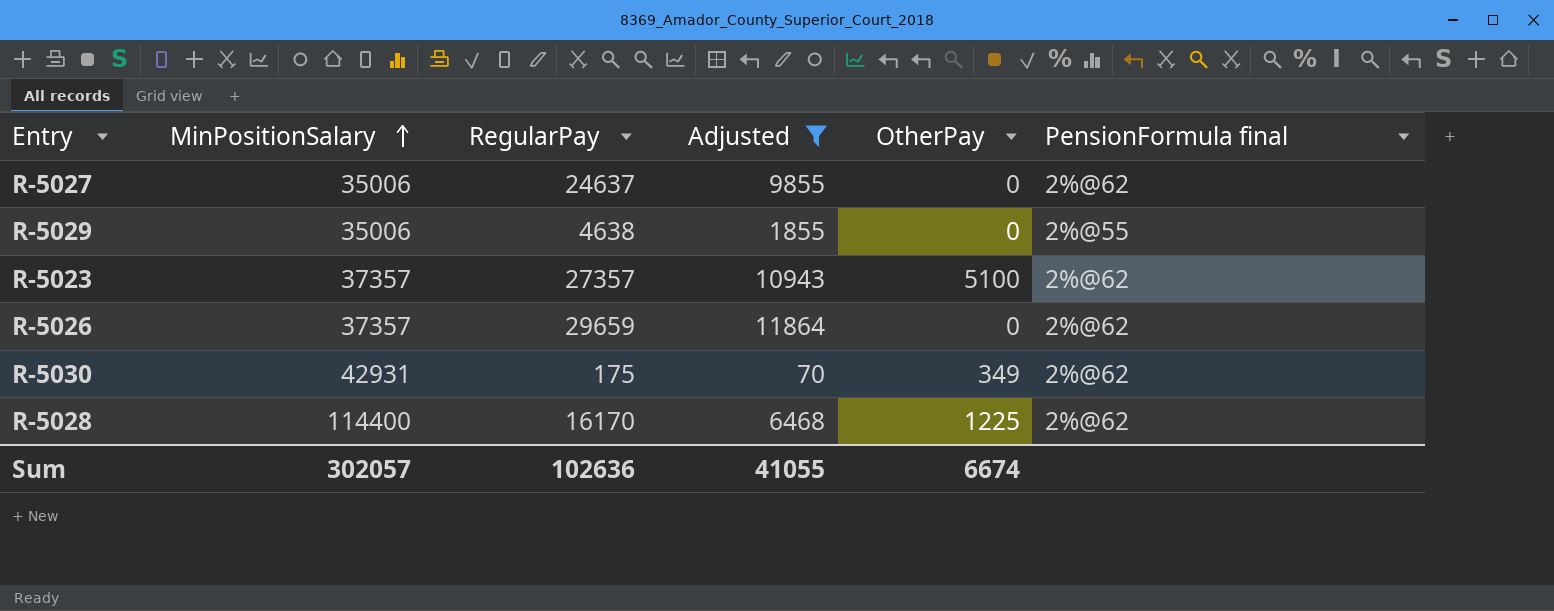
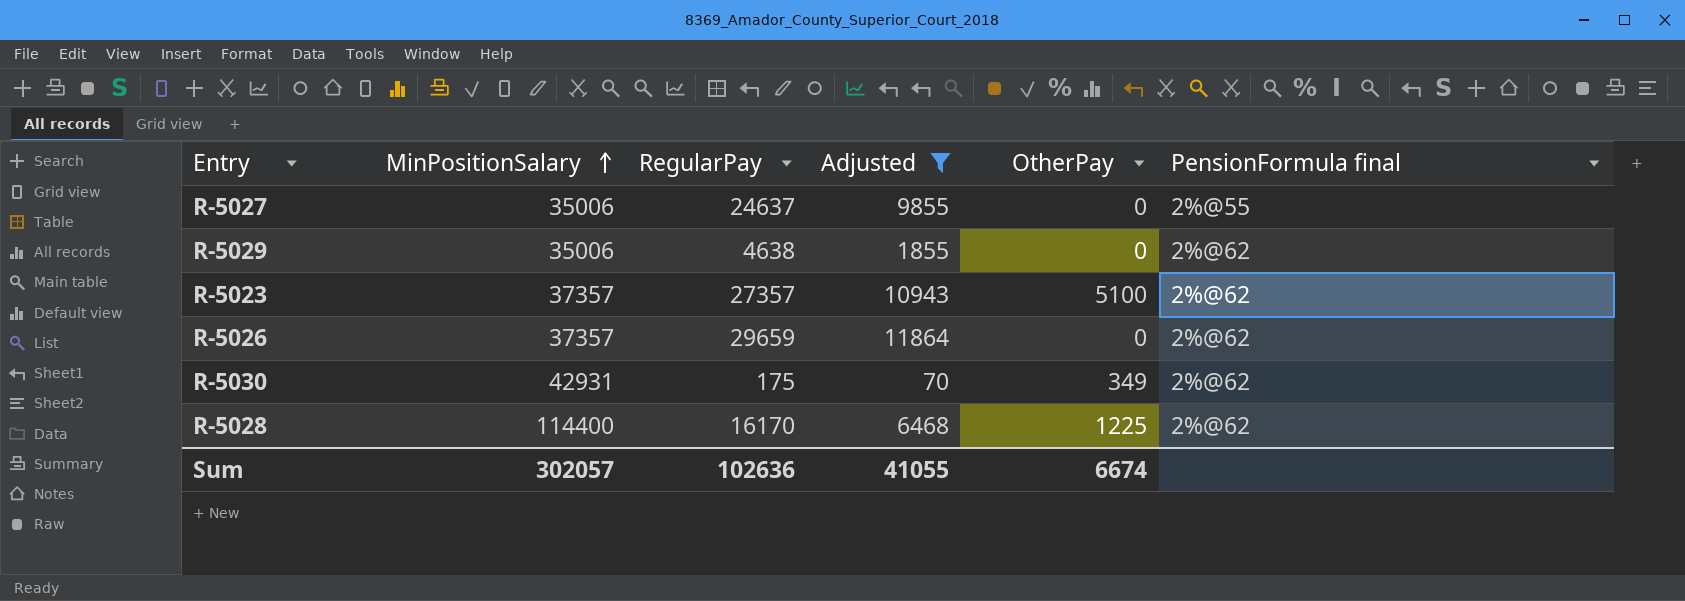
R-5027 | PensionFormula final: 2%@62 -> 2%@55
R-5029 | PensionFormula final: 2%@55 -> 2%@62

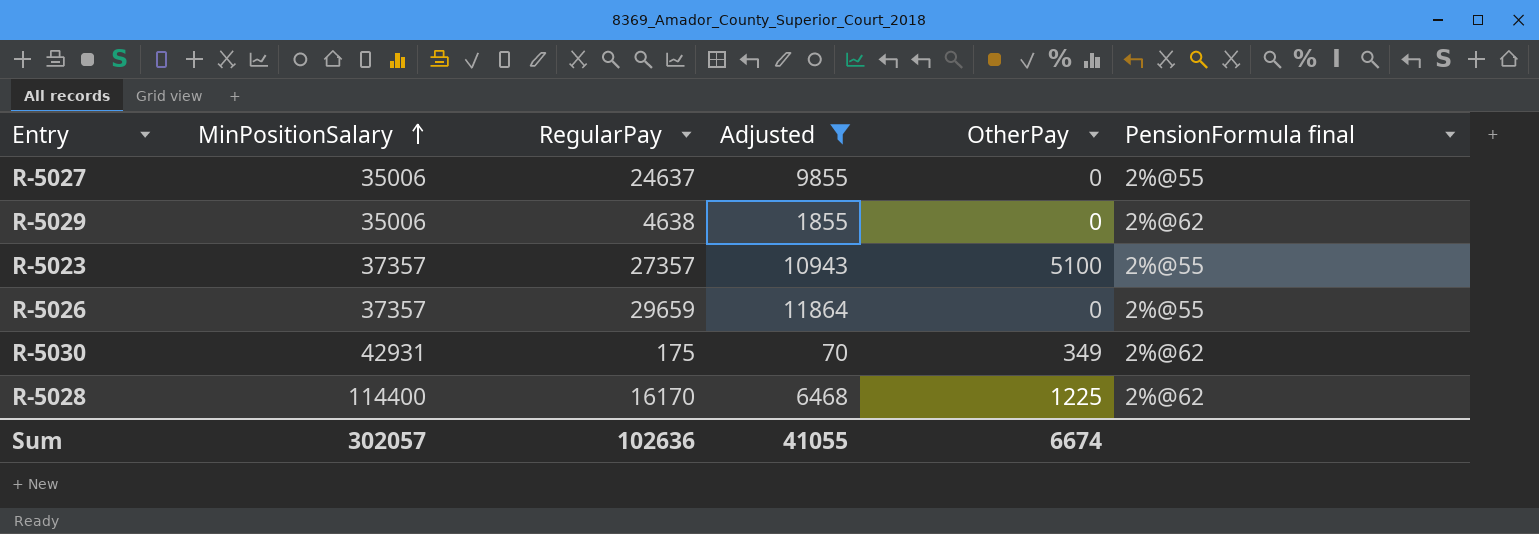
R-5023 | PensionFormula final: 2%@62 -> 2%@55
R-5026 | PensionFormula final: 2%@62 -> 2%@55

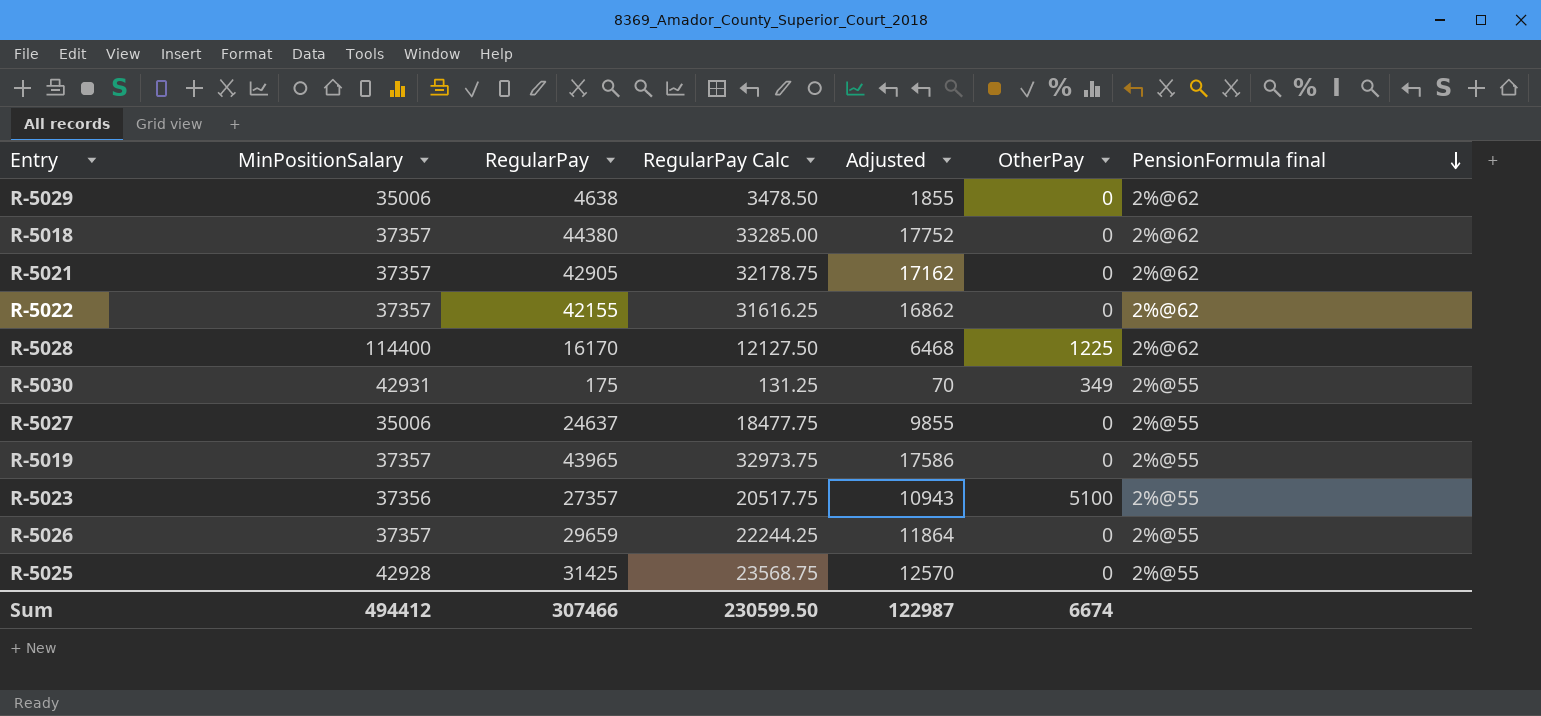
filter: Adjusted <= 11864 -> none
row order: MinPositionSalary ascending -> PensionFormula final descending
column RegularPay Calc | formula: none -> [RegularPay] * 0.75
R-5030 | PensionFormula final: 2%@62 -> 2%@55
R-5023 | MinPositionSalary: 37357 -> 37356
Sum | MinPositionSalary: 302057 -> 494412
Sum | RegularPay: 102636 -> 307466
Sum | Adjusted: 41055 -> 122987

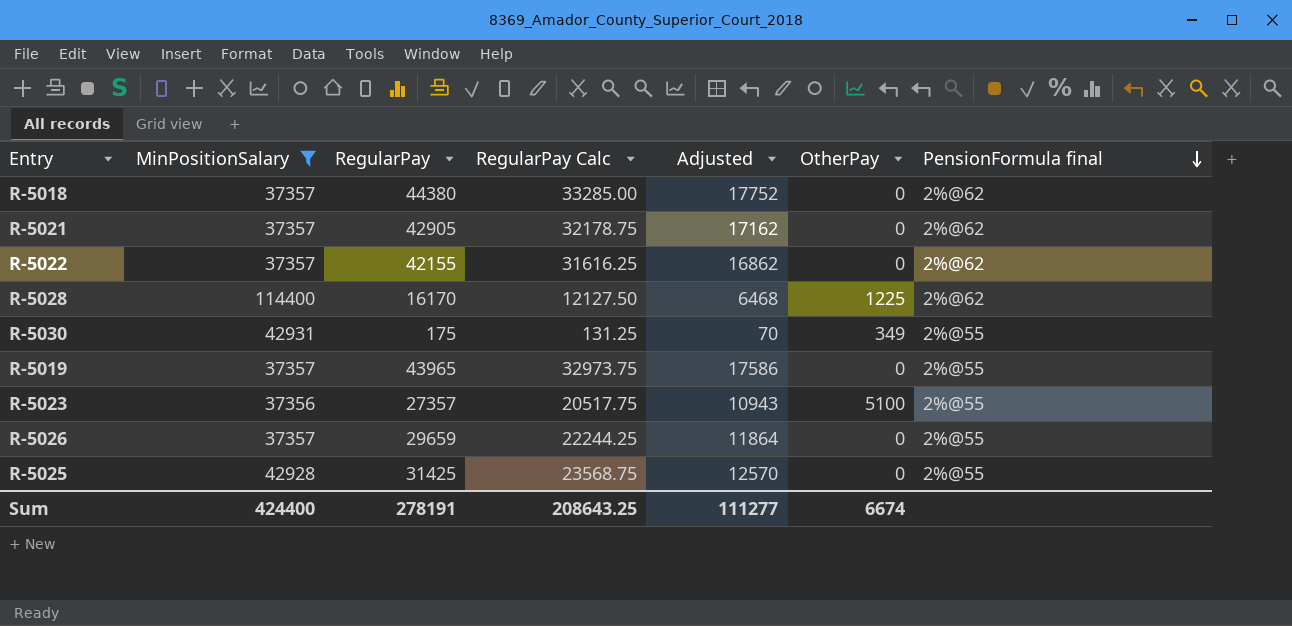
filter: none -> MinPositionSalary != 35006
Sum | MinPositionSalary: 494412 -> 424400
Sum | RegularPay: 307466 -> 278191
Sum | RegularPay Calc: 230599.50 -> 208643.25
Sum | Adjusted: 122987 -> 111277

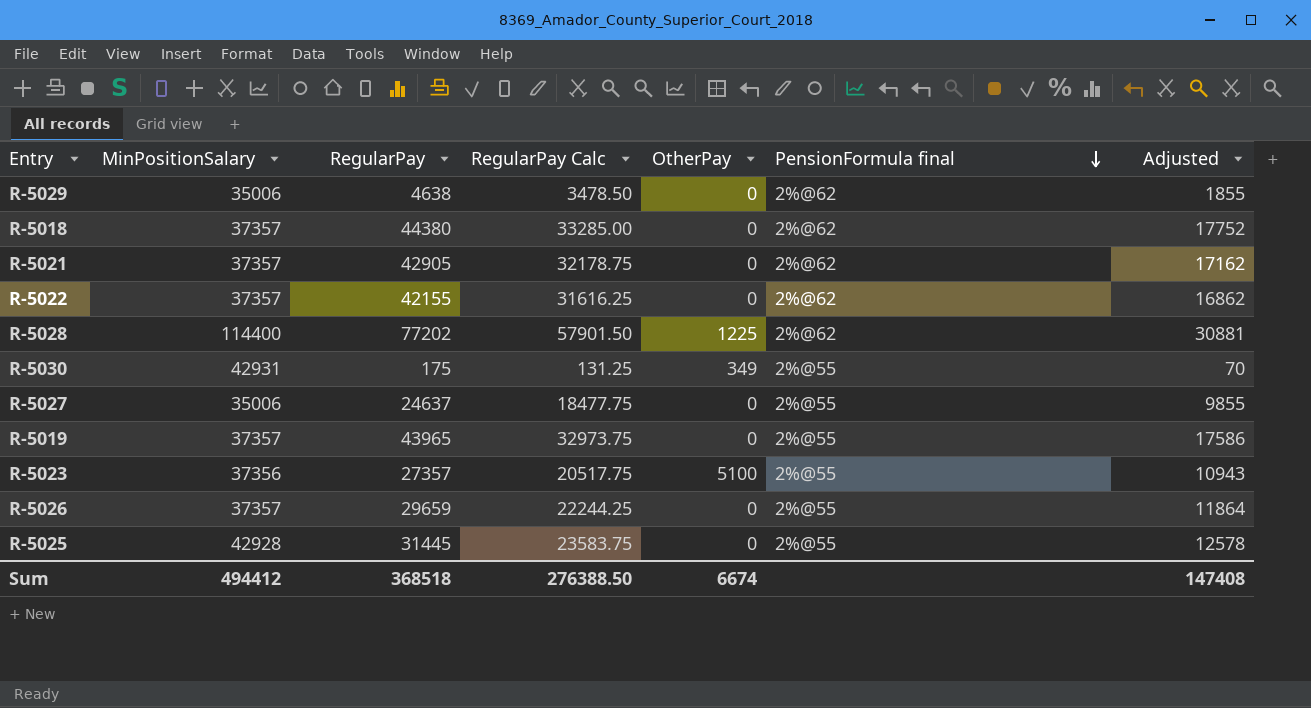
filter: MinPositionSalary != 35006 -> none
column Adjusted | position: 5 -> 7
R-5028 | RegularPay: 16170 -> 77202
R-5028 | RegularPay Calc: 12127.50 -> 57901.50
R-5028 | Adjusted: 6468 -> 30881
R-5025 | RegularPay: 31425 -> 31445
R-5025 | RegularPay Calc: 23568.75 -> 23583.75
R-5025 | Adjusted: 12570 -> 12578
Sum | MinPositionSalary: 424400 -> 494412
Sum | RegularPay: 278191 -> 368518
Sum | RegularPay Calc: 208643.25 -> 276388.50
Sum | Adjusted: 111277 -> 147408

